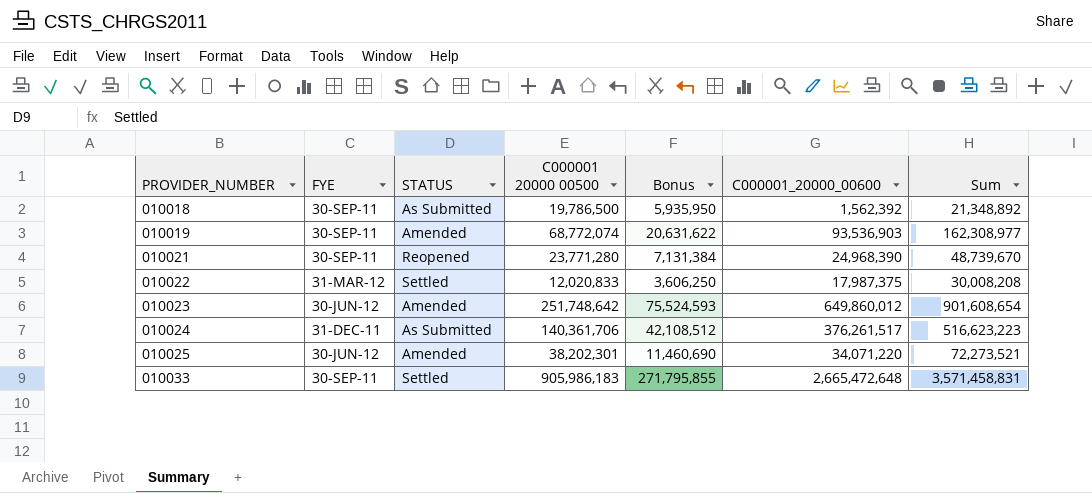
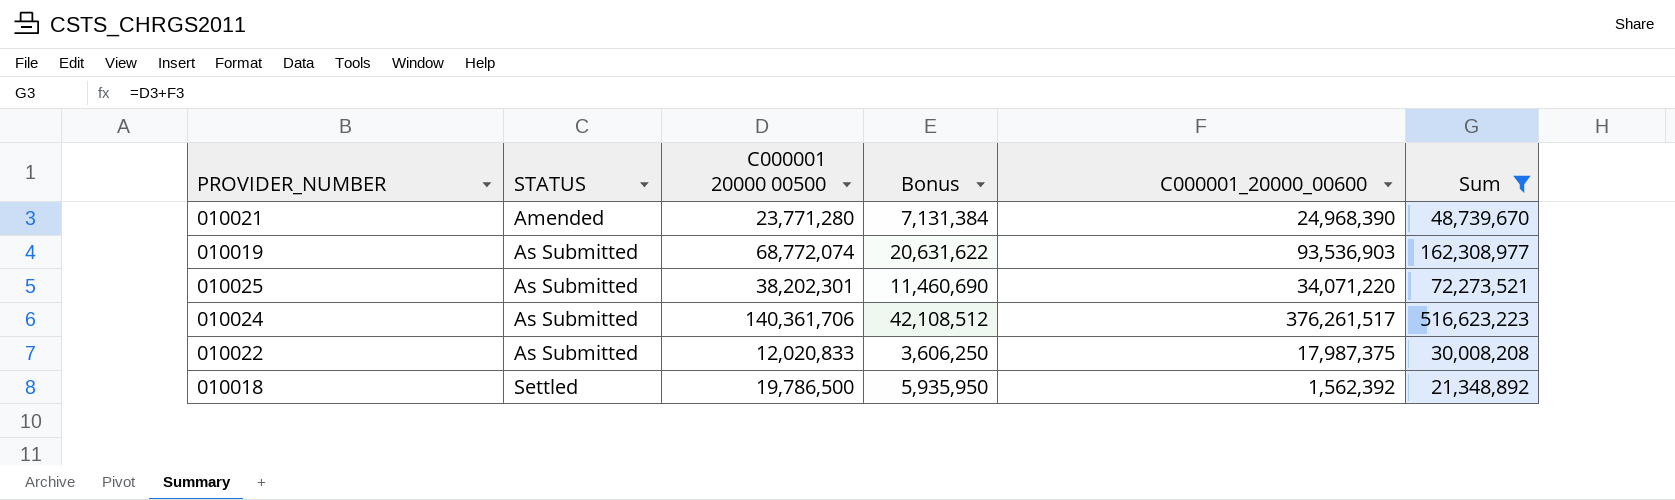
filter: none -> Sum <= 516,623,223
row order: PROVIDER_NUMBER ascending -> STATUS ascending
column FYE | position: 2 -> none
010021 | STATUS: Reopened -> Amended
010019 | STATUS: Amended -> As Submitted
010025 | STATUS: Amended -> As Submitted
010022 | STATUS: Settled -> As Submitted
010018 | STATUS: As Submitted -> Settled

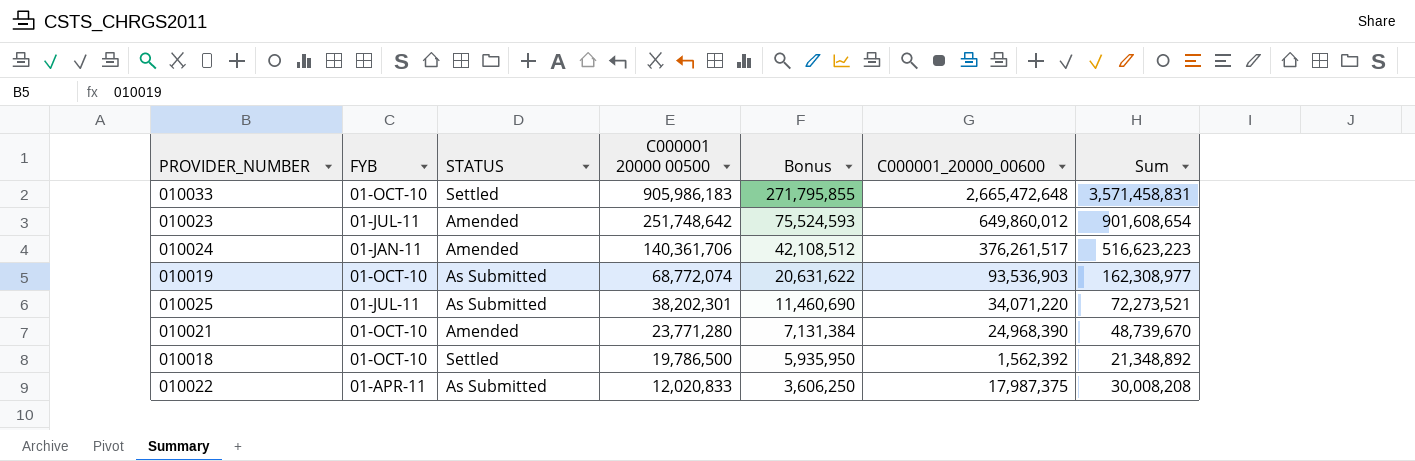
filter: Sum <= 516,623,223 -> none
row order: STATUS ascending -> C000001 20000 00500 descending
column FYB | position: none -> 2
010024 | STATUS: As Submitted -> Amended

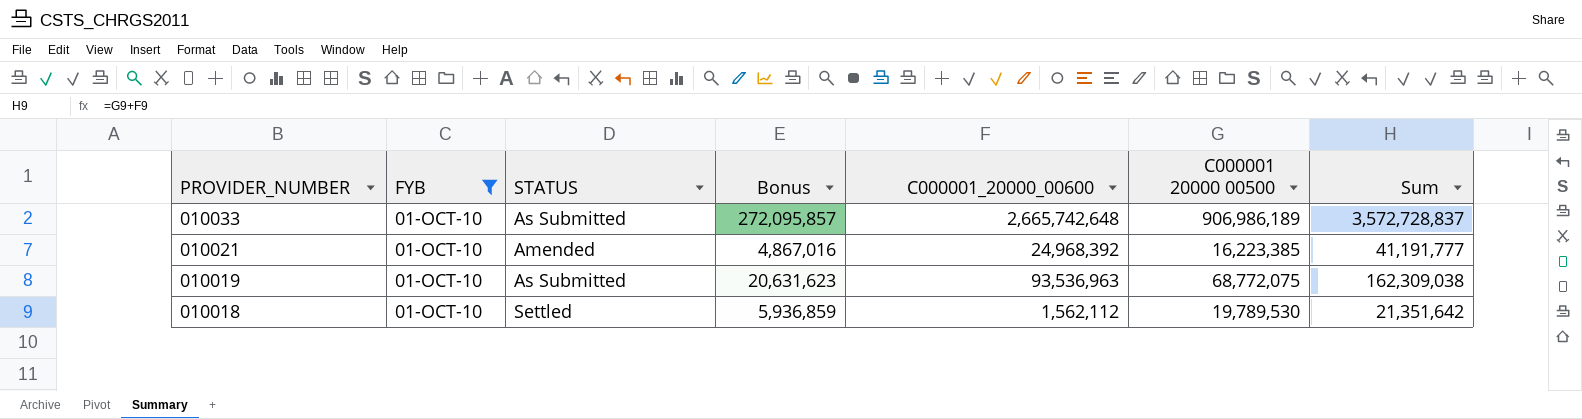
filter: none -> FYB = 01-OCT-10
row order: C000001 20000 00500 descending -> PROVIDER_NUMBER descending
column C000001 20000 00500 | position: 4 -> 6
010033 | STATUS: Settled -> As Submitted
010033 | Bonus: 271,795,855 -> 272,095,857
010033 | C000001_20000_00600: 2,665,472,648 -> 2,665,742,648
010033 | C000001 20000 00500: 905,986,183 -> 906,986,189
010033 | Sum: 3,571,458,831 -> 3,572,728,837
010021 | Bonus: 7,131,384 -> 4,867,016
010021 | C000001_20000_00600: 24,968,390 -> 24,968,392
010021 | C000001 20000 00500: 23,771,280 -> 16,223,385
010021 | Sum: 48,739,670 -> 41,191,777
010019 | Bonus: 20,631,622 -> 20,631,623
010019 | C000001_20000_00600: 93,536,903 -> 93,536,963
010019 | C000001 20000 00500: 68,772,074 -> 68,772,075
010019 | Sum: 162,308,977 -> 162,309,038
010018 | Bonus: 5,935,950 -> 5,936,859
010018 | C000001_20000_00600: 1,562,392 -> 1,562,112
010018 | C000001 20000 00500: 19,786,500 -> 19,789,530
010018 | Sum: 21,348,892 -> 21,351,642

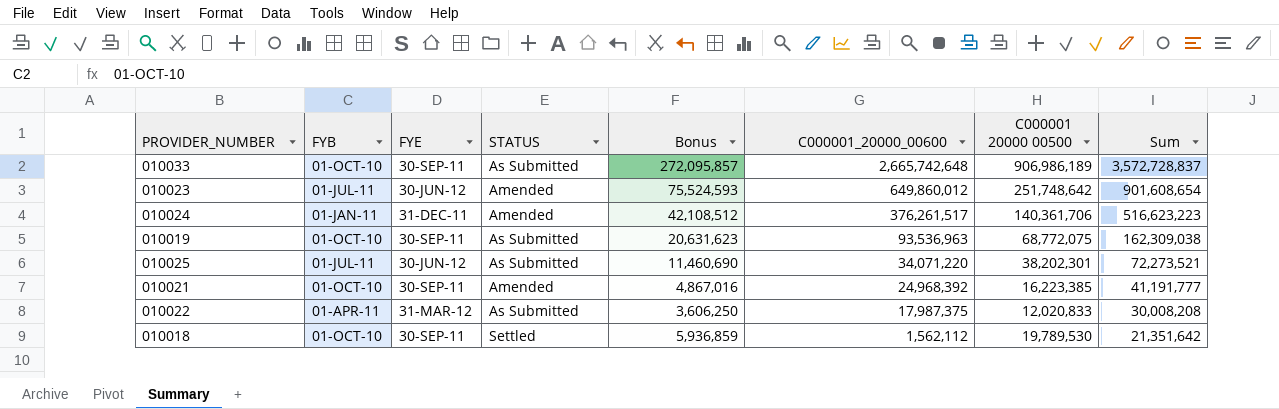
filter: FYB = 01-OCT-10 -> none
row order: PROVIDER_NUMBER descending -> C000001_20000_00600 descending
column FYE | position: none -> 3

